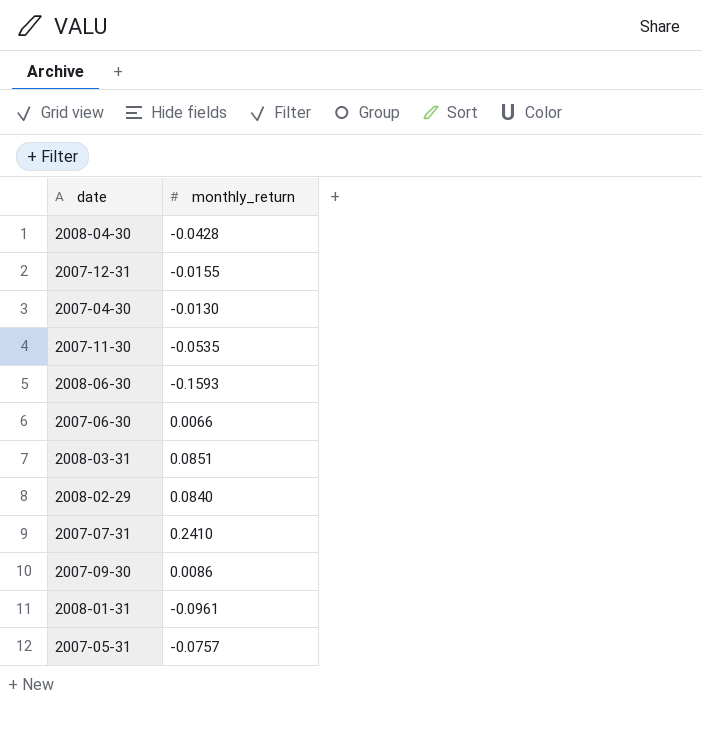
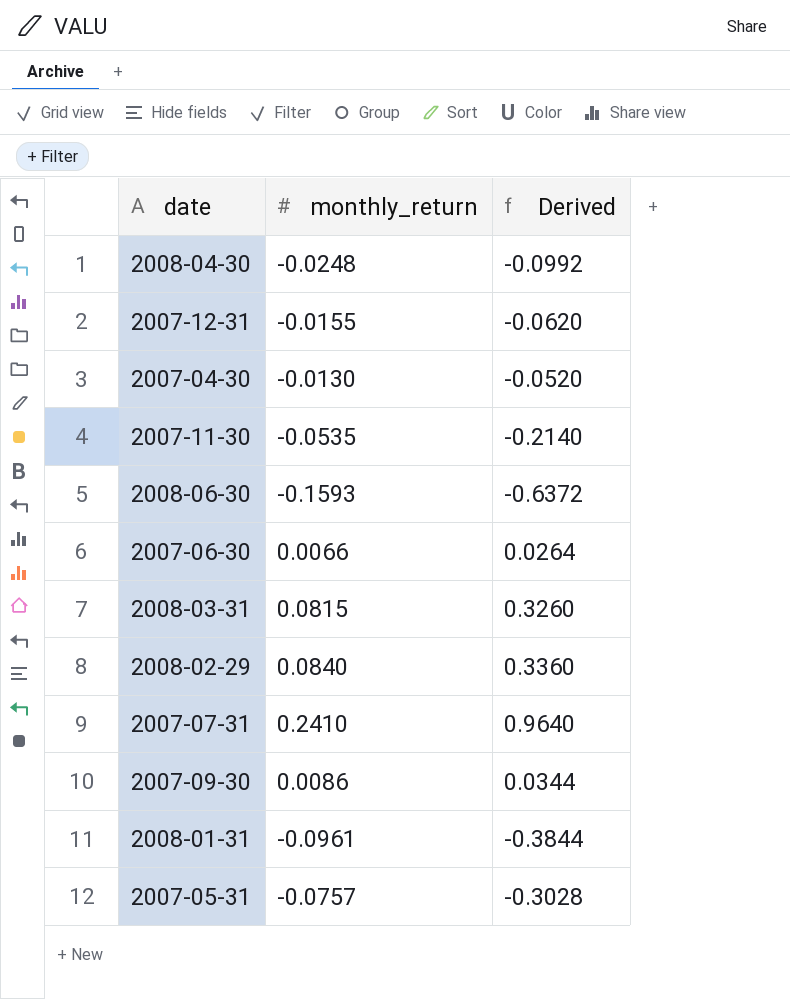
column Derived | formula: none -> [monthly_return] * 4
2008-04-30 | monthly_return: -0.0428 -> -0.0248
2008-03-31 | monthly_return: 0.0851 -> 0.0815

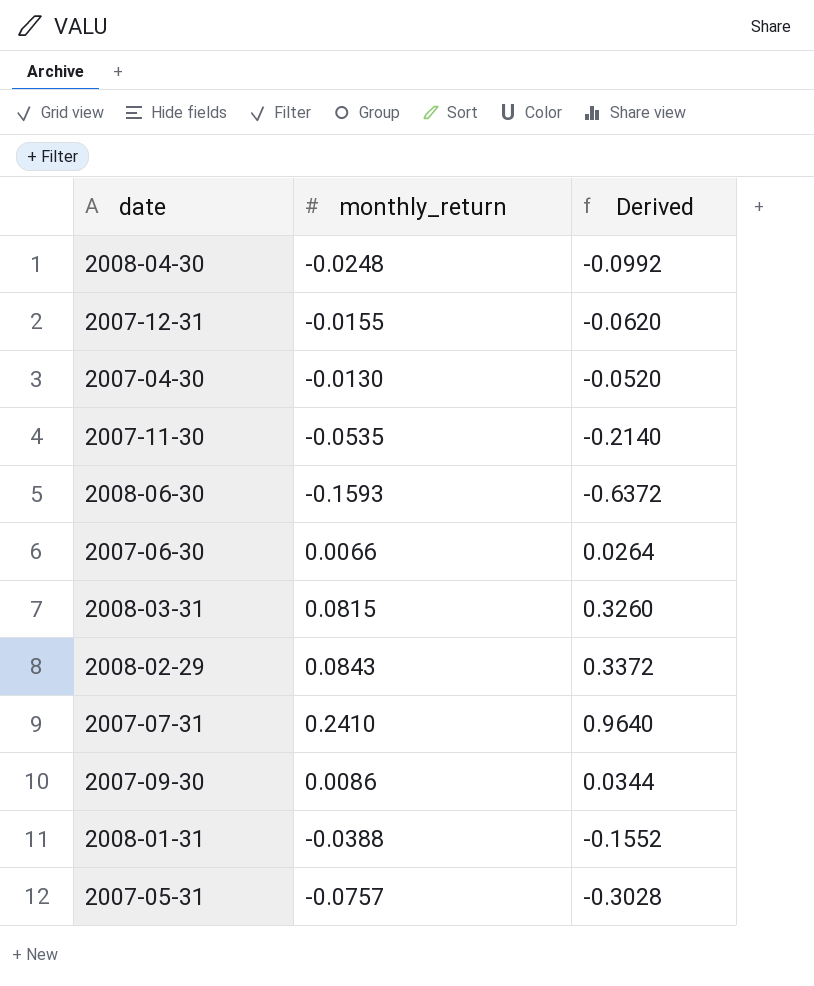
2008-02-29 | monthly_return: 0.0840 -> 0.0843
2008-02-29 | Derived: 0.3360 -> 0.3372
2008-01-31 | monthly_return: -0.0961 -> -0.0388
2008-01-31 | Derived: -0.3844 -> -0.1552

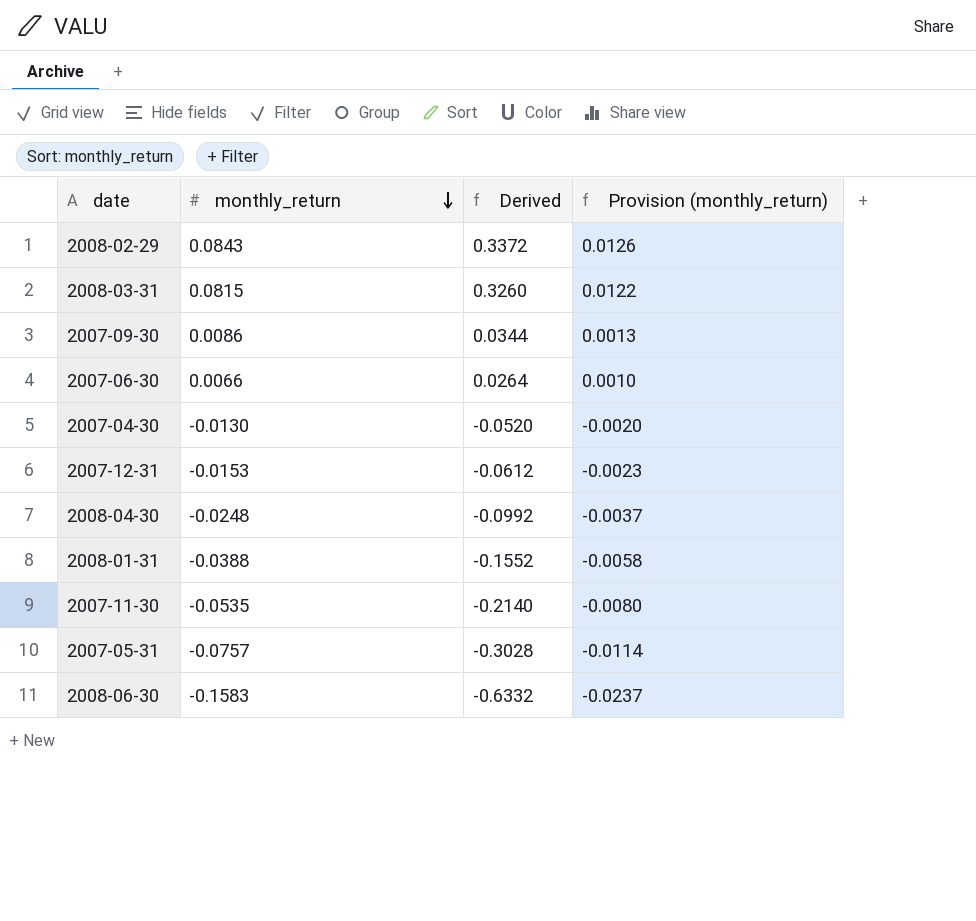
row order: none -> monthly_return descending
column Provision (monthly_return) | formula: none -> [monthly_return] * 0.15
row 2007-07-31: 0.2410 | 0.9640 -> none
2007-12-31 | monthly_return: -0.0155 -> -0.0153
2007-12-31 | Derived: -0.0620 -> -0.0612
2008-06-30 | monthly_return: -0.1593 -> -0.1583
2008-06-30 | Derived: -0.6372 -> -0.6332

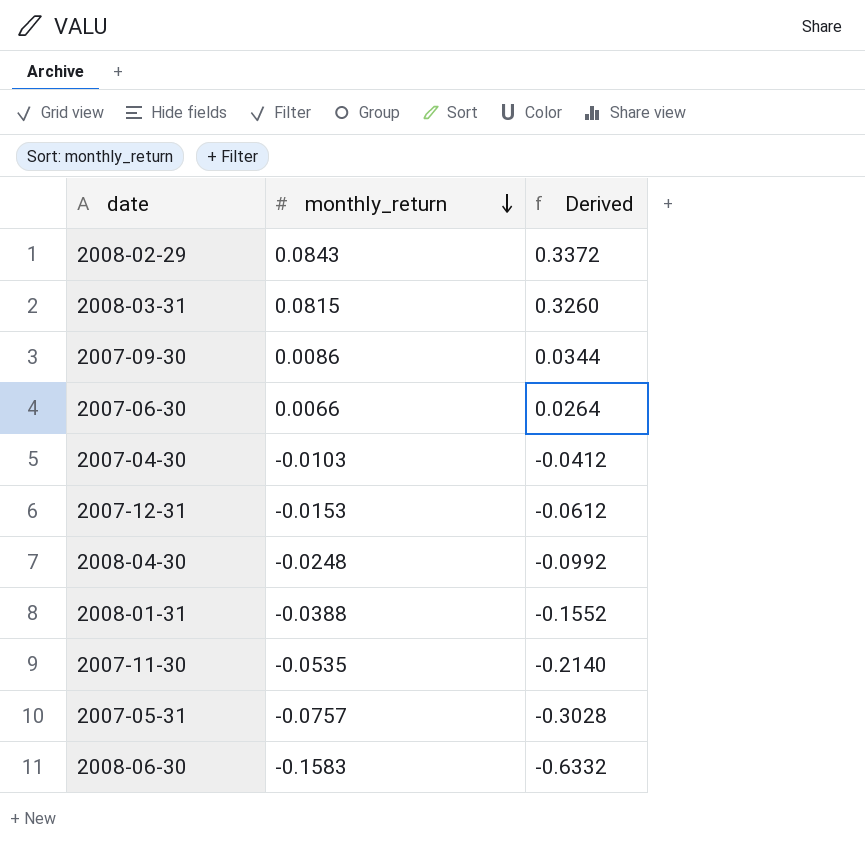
column Provision (monthly_return) | formula: [monthly_return] * 0.15 -> none
2007-04-30 | monthly_return: -0.0130 -> -0.0103
2007-04-30 | Derived: -0.0520 -> -0.0412

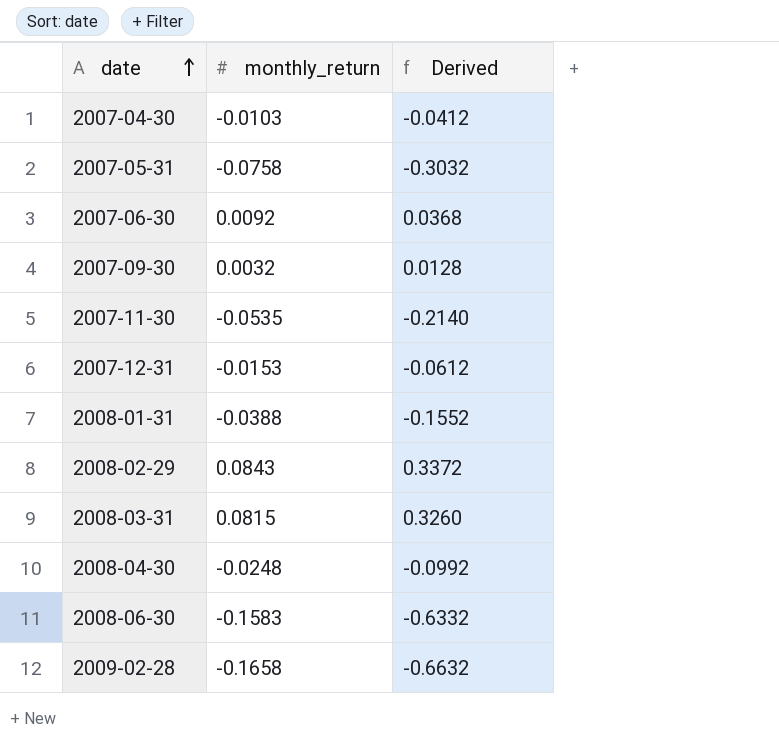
row order: monthly_return descending -> date ascending
2007-05-31 | monthly_return: -0.0757 -> -0.0758
2007-05-31 | Derived: -0.3028 -> -0.3032
2007-06-30 | monthly_return: 0.0066 -> 0.0092
2007-06-30 | Derived: 0.0264 -> 0.0368
2007-09-30 | monthly_return: 0.0086 -> 0.0032
2007-09-30 | Derived: 0.0344 -> 0.0128
row 2009-02-28: none -> -0.1658 | -0.6632

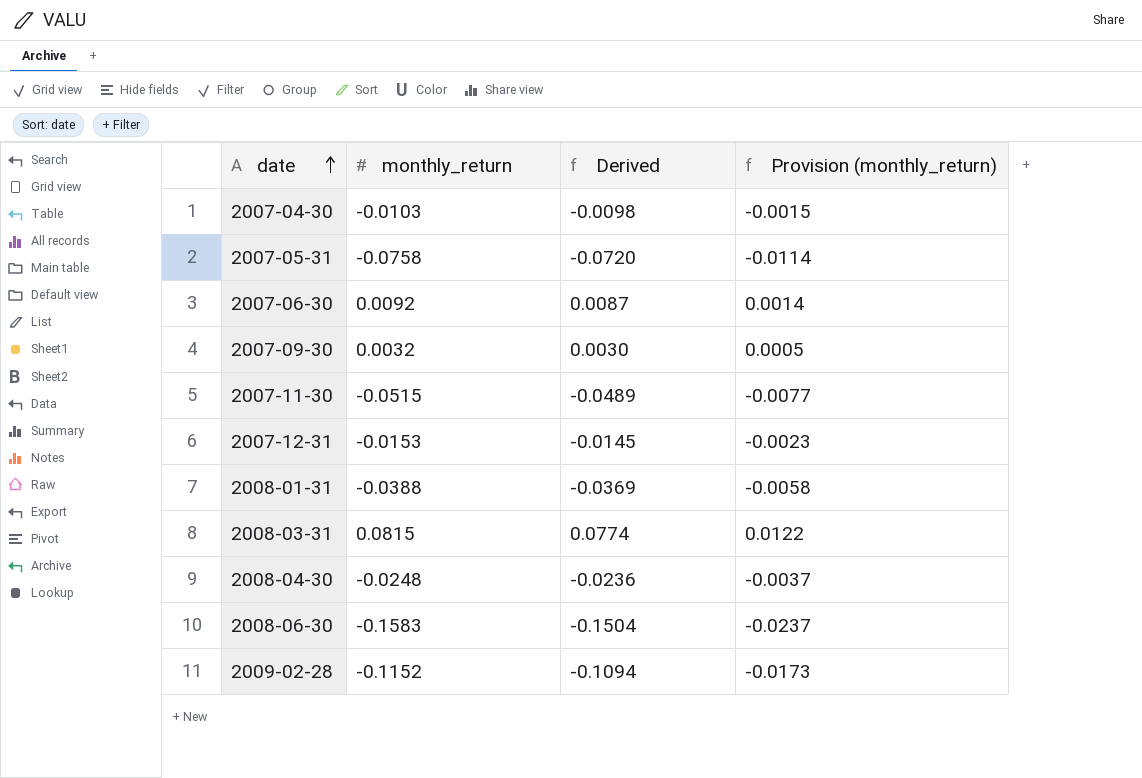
column Derived | formula: [monthly_return] * 4 -> [monthly_return] * 0.95
column Provision (monthly_return) | formula: none -> [monthly_return] * 0.15
row 2008-02-29: 0.0843 | 0.3372 -> none
2007-11-30 | monthly_return: -0.0535 -> -0.0515
2009-02-28 | monthly_return: -0.1658 -> -0.1152

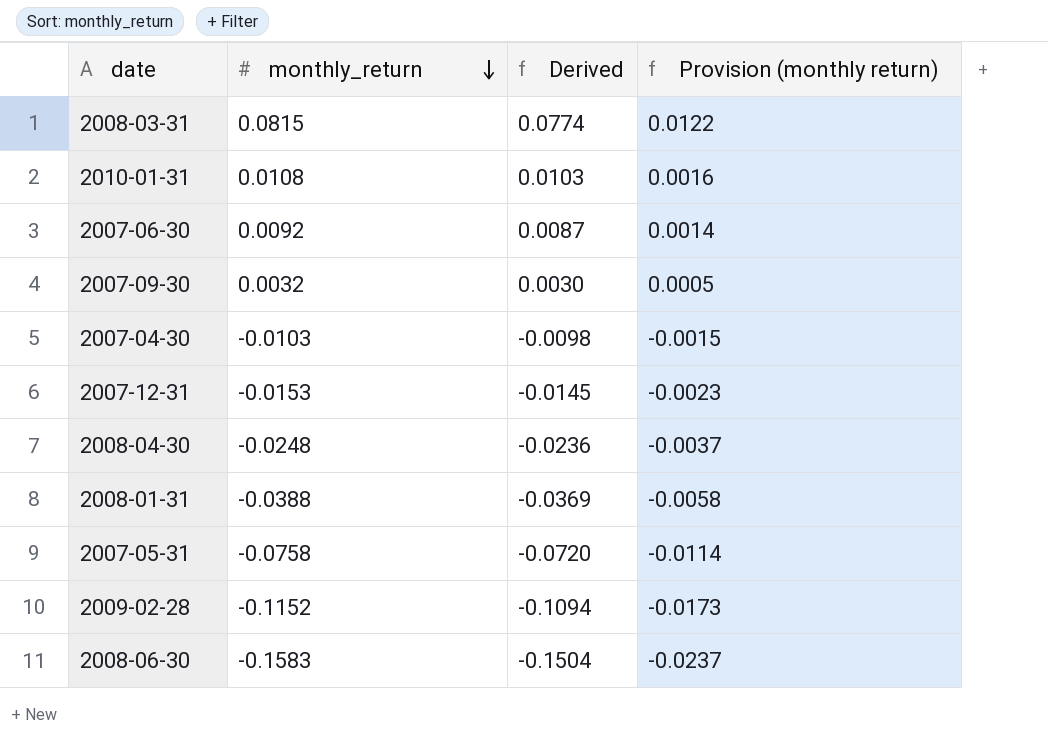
row order: date ascending -> monthly_return descending
column name: Provision (monthly_return) -> Provision (monthly return)
row 2007-11-30: -0.0515 | -0.0489 | -0.0077 -> none
row 2010-01-31: none -> 0.0108 | 0.0103 | 0.0016

